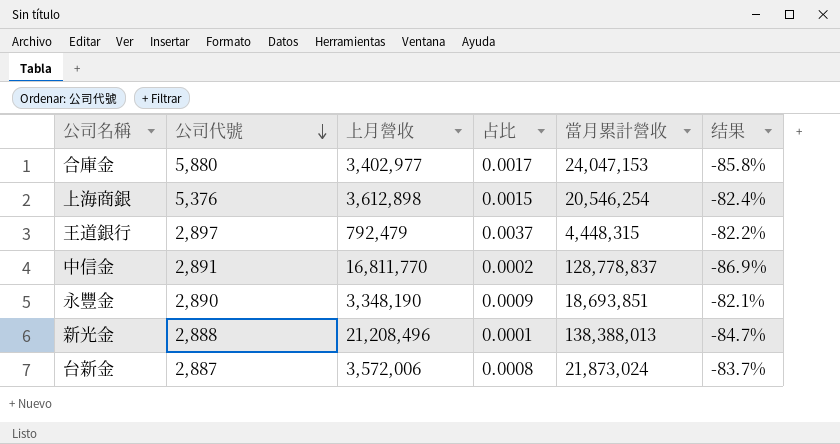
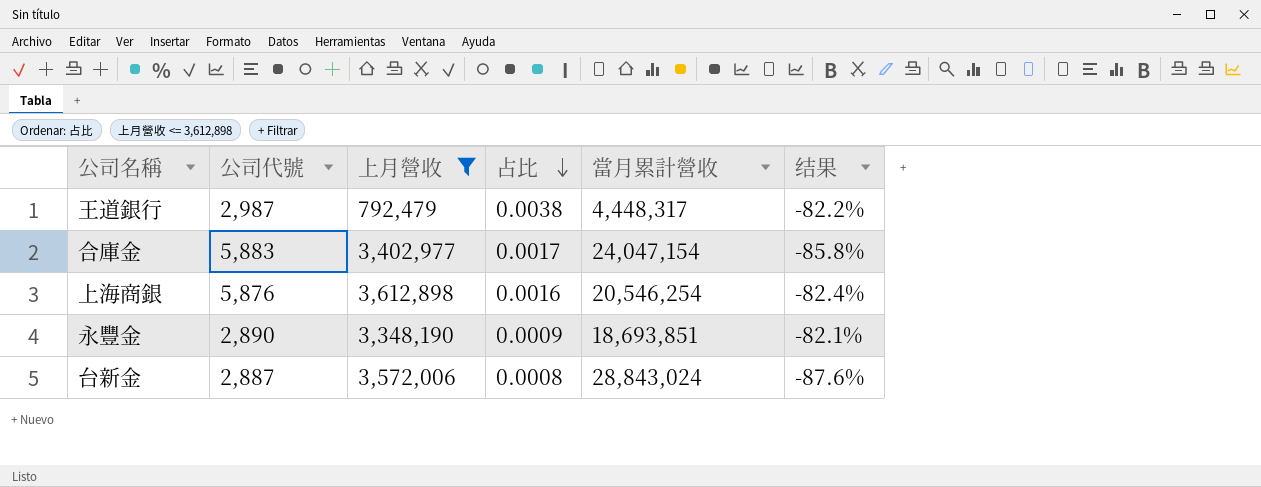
filter: none -> 上月營收 <= 3,612,898
row order: 公司代號 descending -> 占比 descending
王道銀行 | 公司代號: 2,897 -> 2,987
王道銀行 | 占比: 0.0037 -> 0.0038
王道銀行 | 當月累計營收: 4,448,315 -> 4,448,317
合庫金 | 公司代號: 5,880 -> 5,883
合庫金 | 當月累計營收: 24,047,153 -> 24,047,154
上海商銀 | 公司代號: 5,376 -> 5,876
上海商銀 | 占比: 0.0015 -> 0.0016
台新金 | 當月累計營收: 21,873,024 -> 28,843,024
台新金 | 结果: -83.7% -> -87.6%

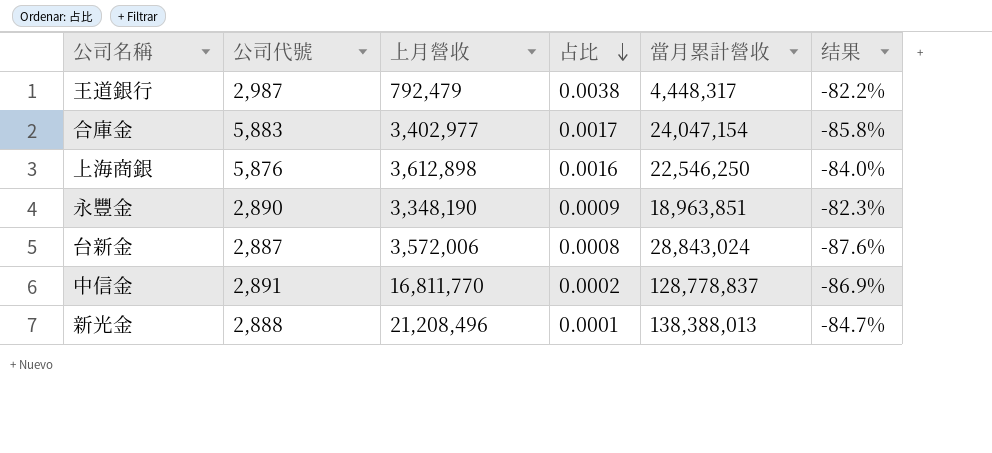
filter: 上月營收 <= 3,612,898 -> none
上海商銀 | 當月累計營收: 20,546,254 -> 22,546,250
上海商銀 | 结果: -82.4% -> -84.0%
永豐金 | 當月累計營收: 18,693,851 -> 18,963,851
永豐金 | 结果: -82.1% -> -82.3%

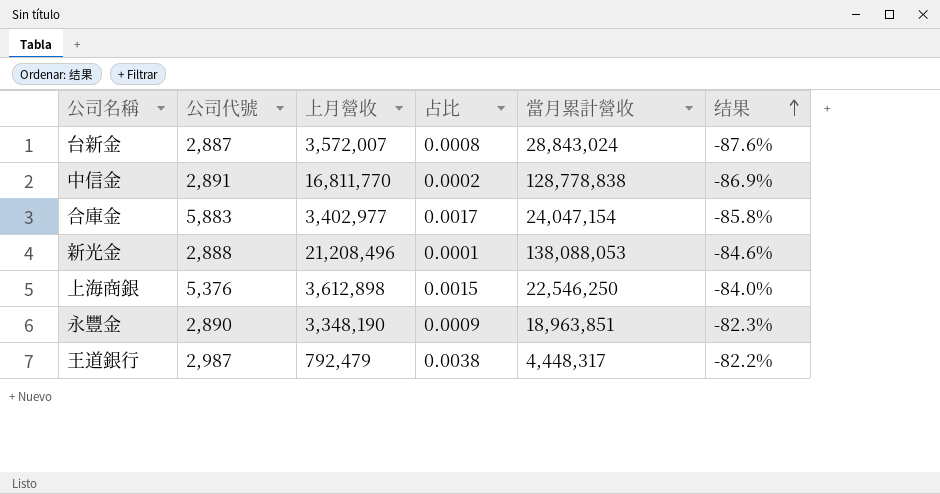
row order: 占比 descending -> 结果 ascending
台新金 | 上月營收: 3,572,006 -> 3,572,007
中信金 | 當月累計營收: 128,778,837 -> 128,778,838
新光金 | 當月累計營收: 138,388,013 -> 138,088,053
新光金 | 结果: -84.7% -> -84.6%
上海商銀 | 公司代號: 5,876 -> 5,376
上海商銀 | 占比: 0.0016 -> 0.0015

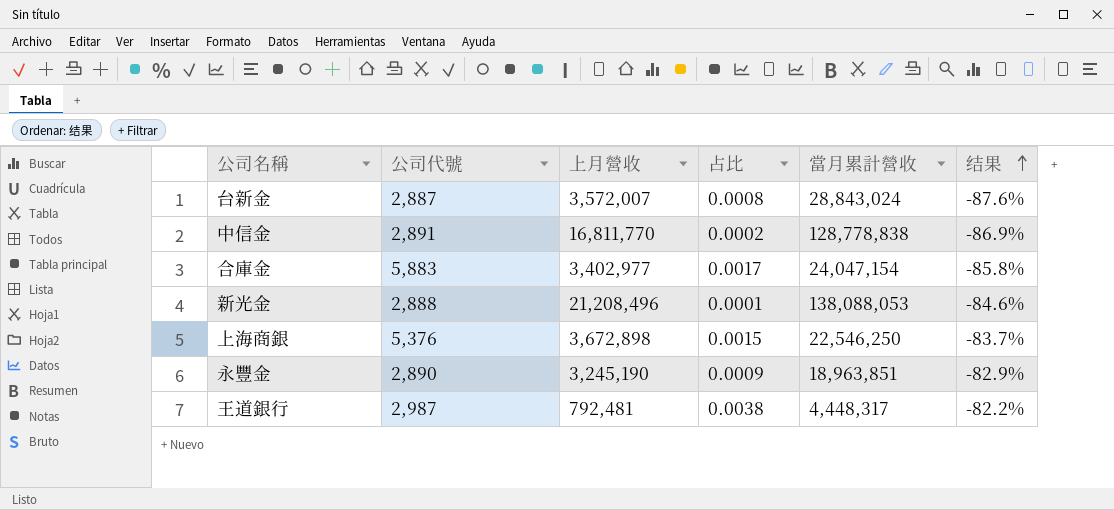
上海商銀 | 上月營收: 3,612,898 -> 3,672,898
上海商銀 | 结果: -84.0% -> -83.7%
永豐金 | 上月營收: 3,348,190 -> 3,245,190
永豐金 | 结果: -82.3% -> -82.9%
王道銀行 | 上月營收: 792,479 -> 792,481

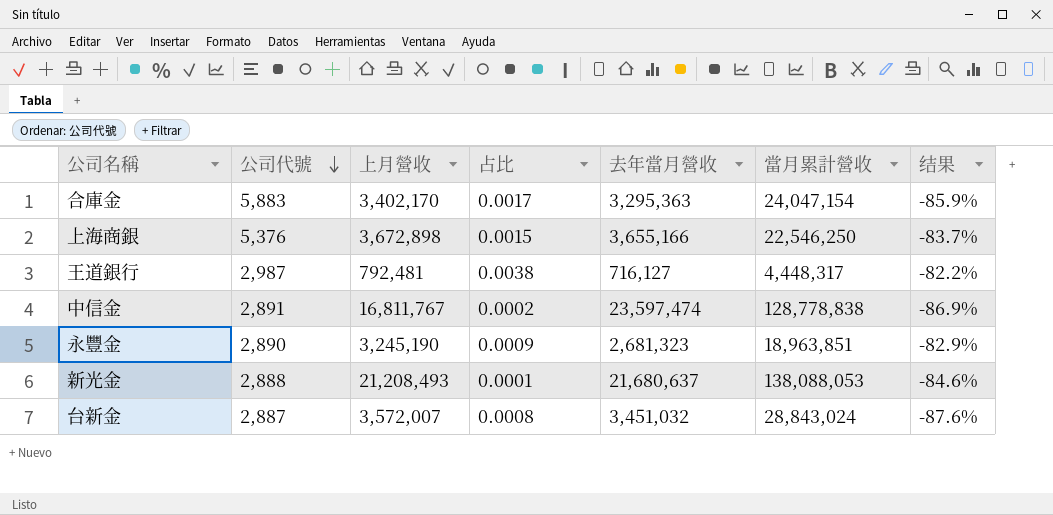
row order: 结果 ascending -> 公司代號 descending
column 去年當月營收 | position: none -> 5
合庫金 | 上月營收: 3,402,977 -> 3,402,170
合庫金 | 结果: -85.8% -> -85.9%
中信金 | 上月營收: 16,811,770 -> 16,811,767
新光金 | 上月營收: 21,208,496 -> 21,208,493

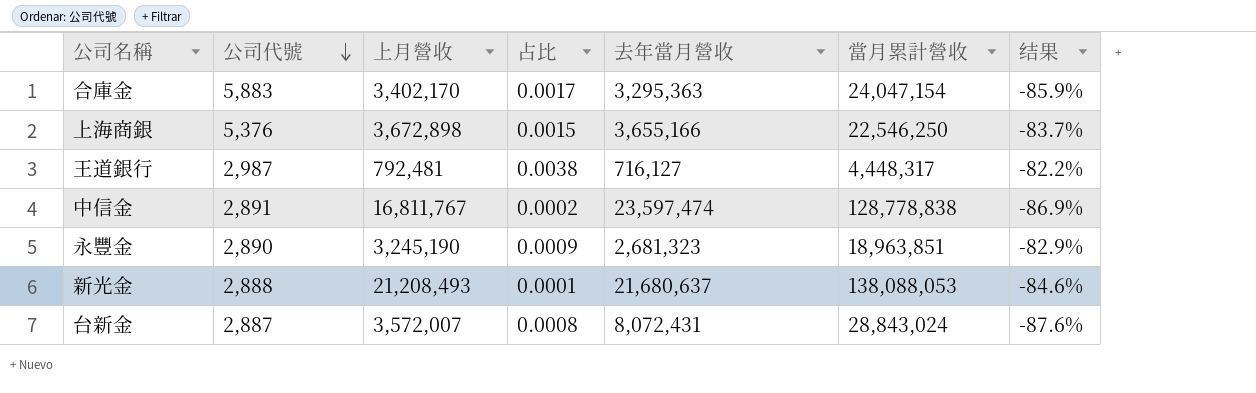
台新金 | 去年當月營收: 3,451,032 -> 8,072,431

